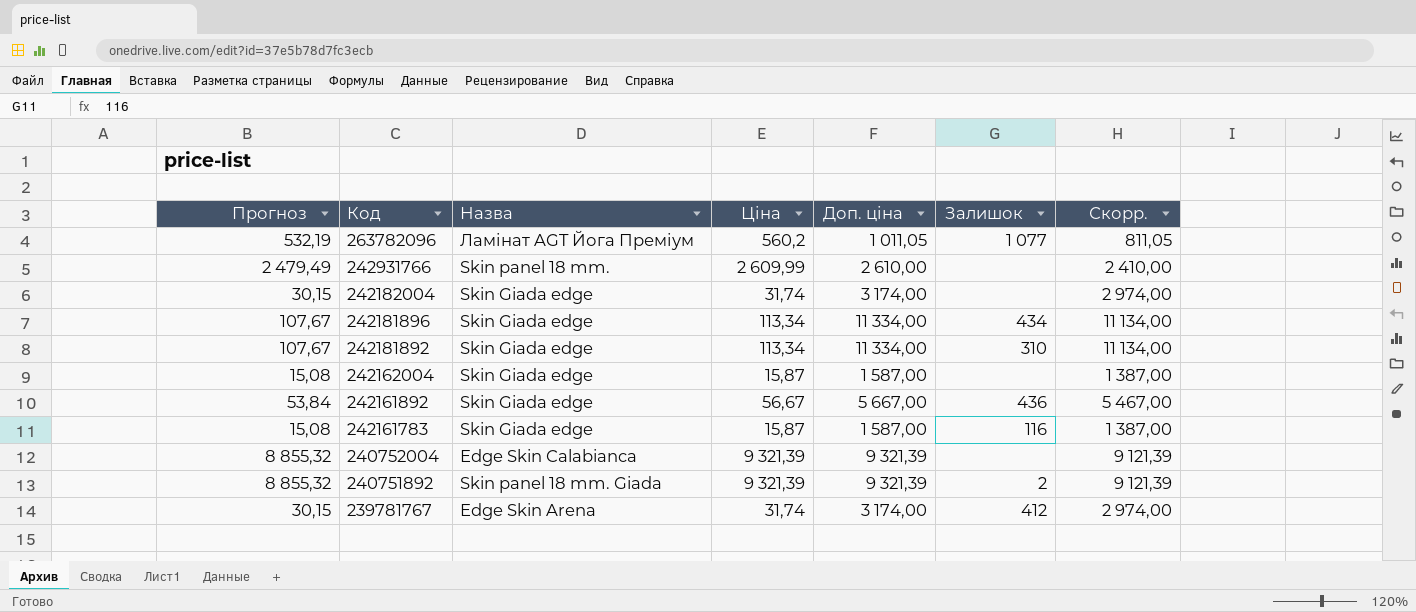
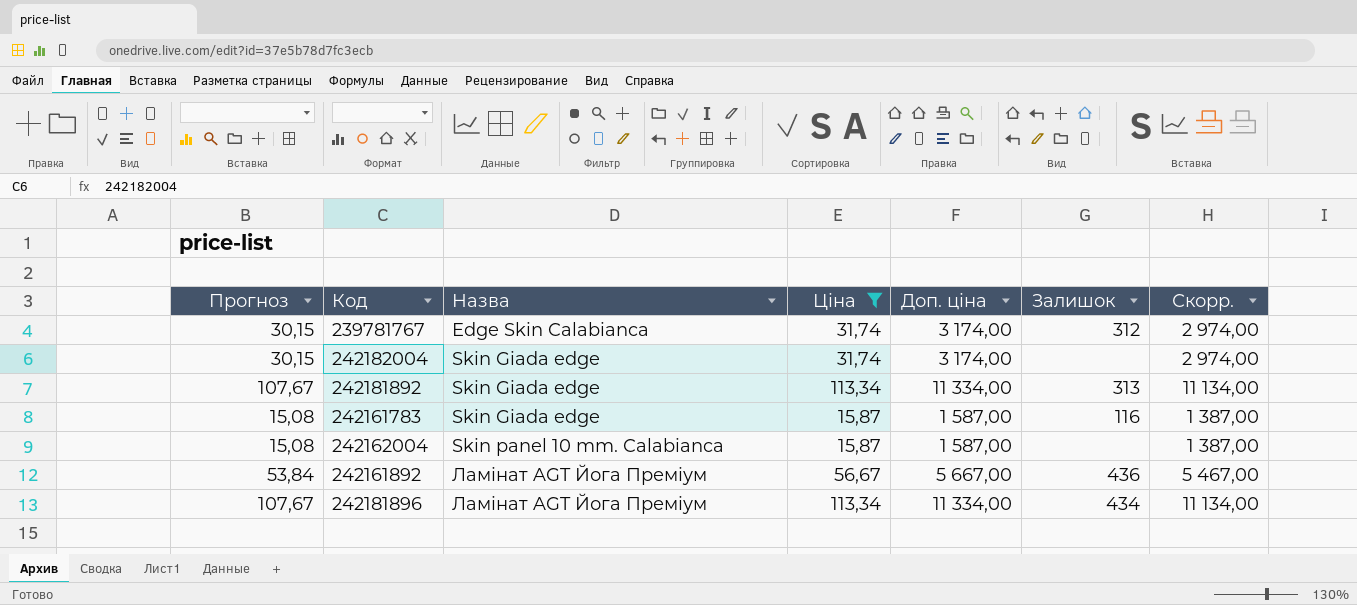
filter: none -> Ціна <= 113,34
row order: Код descending -> Назва ascending
239781767 | Назва: Edge Skin Arena -> Edge Skin Calabianca
239781767 | Залишок: 412 -> 312
242181892 | Залишок: 310 -> 313
242162004 | Назва: Skin Giada edge -> Skin panel 10 mm. Calabianca
242161892 | Назва: Skin Giada edge -> Ламінат AGT Йога Преміум
242181896 | Назва: Skin Giada edge -> Ламінат AGT Йога Преміум

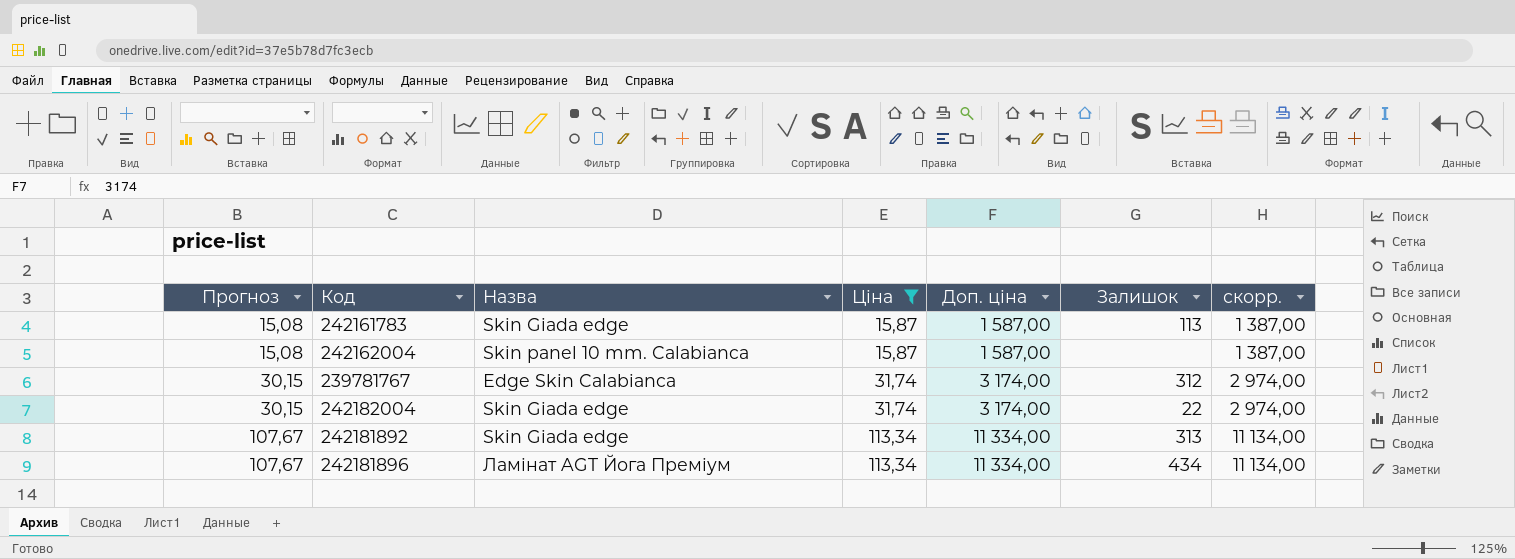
row order: Назва ascending -> Прогноз ascending
column name: Скорр. -> скорр.
row 242161892: 53,84 | Ламінат AGT Йога Преміум | 56,67 | 5 667,00 | 436 | 5 467,00 -> none
242161783 | Залишок: 116 -> 113
242182004 | Залишок: none -> 22

